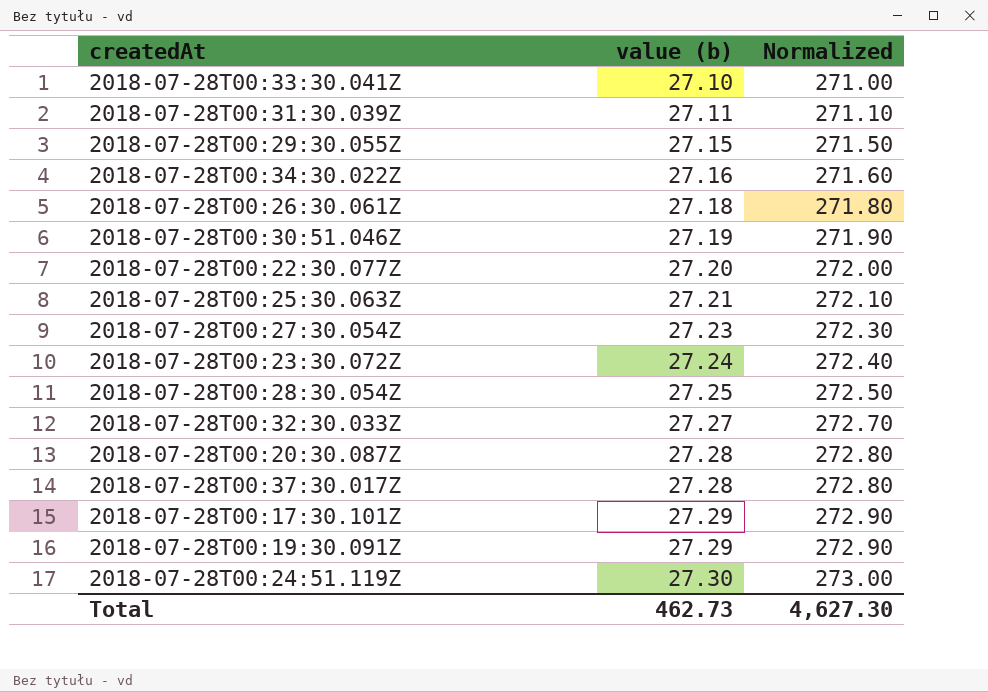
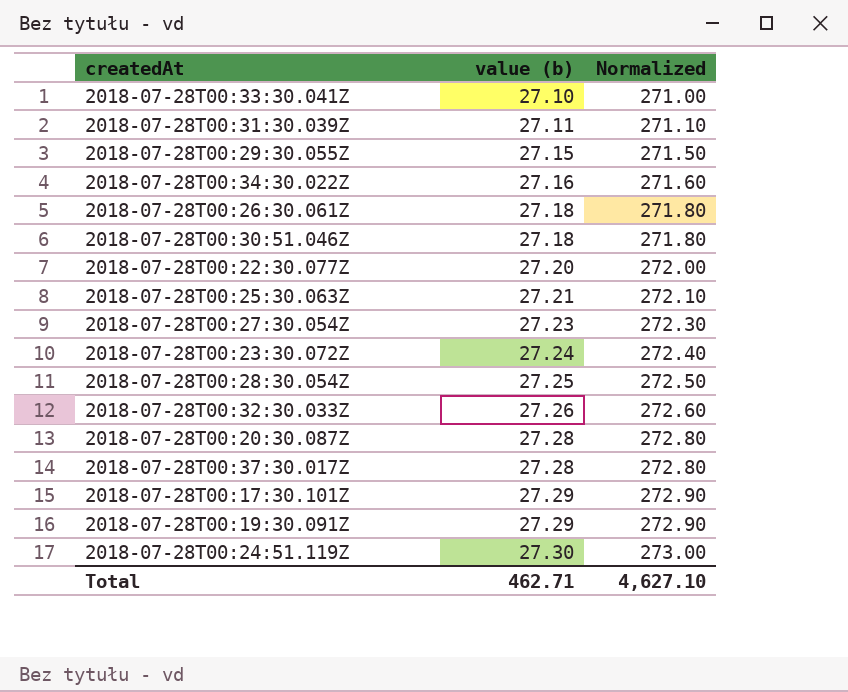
2018-07-28T00:30:51.046Z | value (b): 27.19 -> 27.18
2018-07-28T00:30:51.046Z | Normalized: 271.90 -> 271.80
2018-07-28T00:32:30.033Z | value (b): 27.27 -> 27.26
2018-07-28T00:32:30.033Z | Normalized: 272.70 -> 272.60
Total | value (b): 462.73 -> 462.71
Total | Normalized: 4,627.30 -> 4,627.10

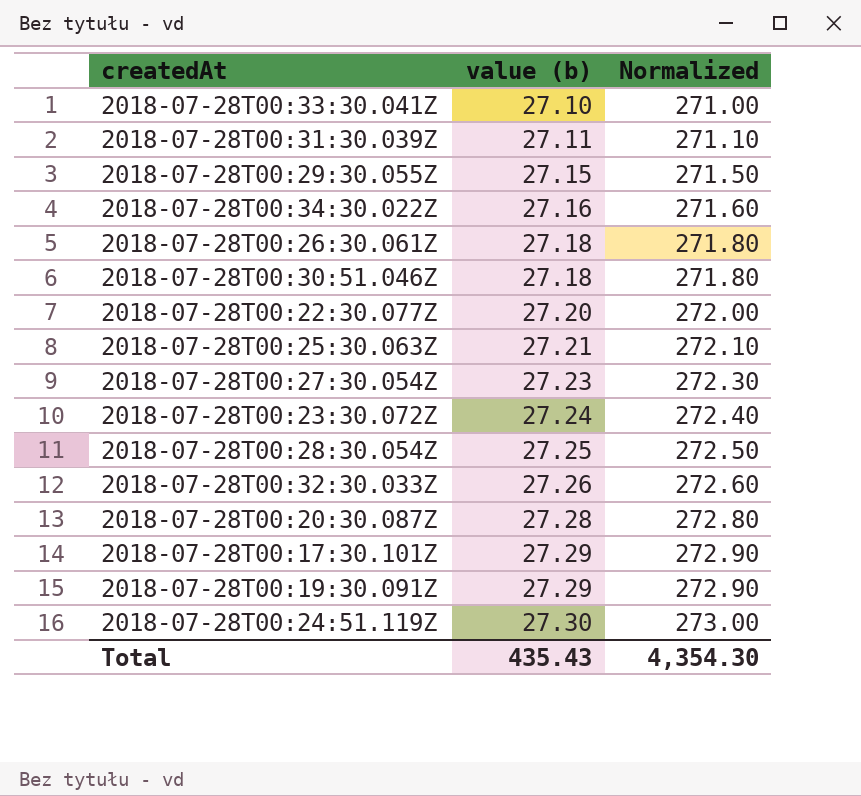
row 2018-07-28T00:37:30.017Z: 27.28 | 272.80 -> none
Total | value (b): 462.71 -> 435.43
Total | Normalized: 4,627.10 -> 4,354.30

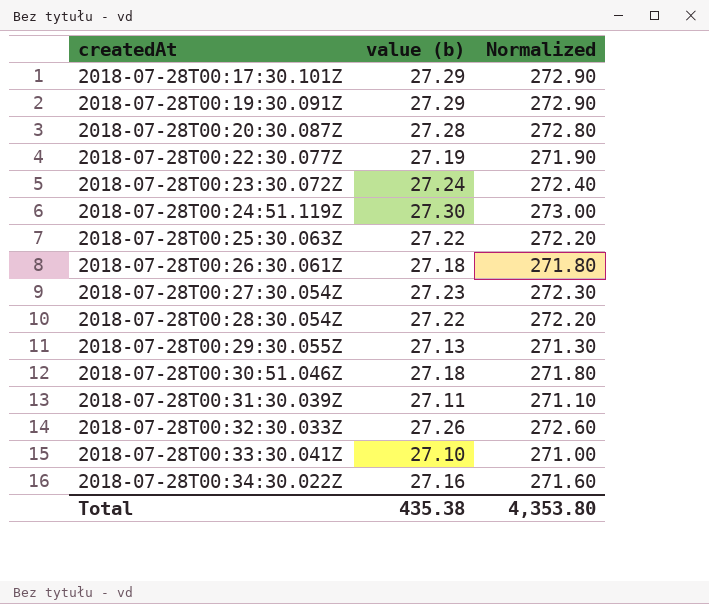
row order: value (b) ascending -> createdAt ascending
2018-07-28T00:22:30.077Z | value (b): 27.20 -> 27.19
2018-07-28T00:22:30.077Z | Normalized: 272.00 -> 271.90
2018-07-28T00:25:30.063Z | value (b): 27.21 -> 27.22
2018-07-28T00:25:30.063Z | Normalized: 272.10 -> 272.20
2018-07-28T00:28:30.054Z | value (b): 27.25 -> 27.22
2018-07-28T00:28:30.054Z | Normalized: 272.50 -> 272.20
2018-07-28T00:29:30.055Z | value (b): 27.15 -> 27.13
2018-07-28T00:29:30.055Z | Normalized: 271.50 -> 271.30
Total | value (b): 435.43 -> 435.38
Total | Normalized: 4,354.30 -> 4,353.80

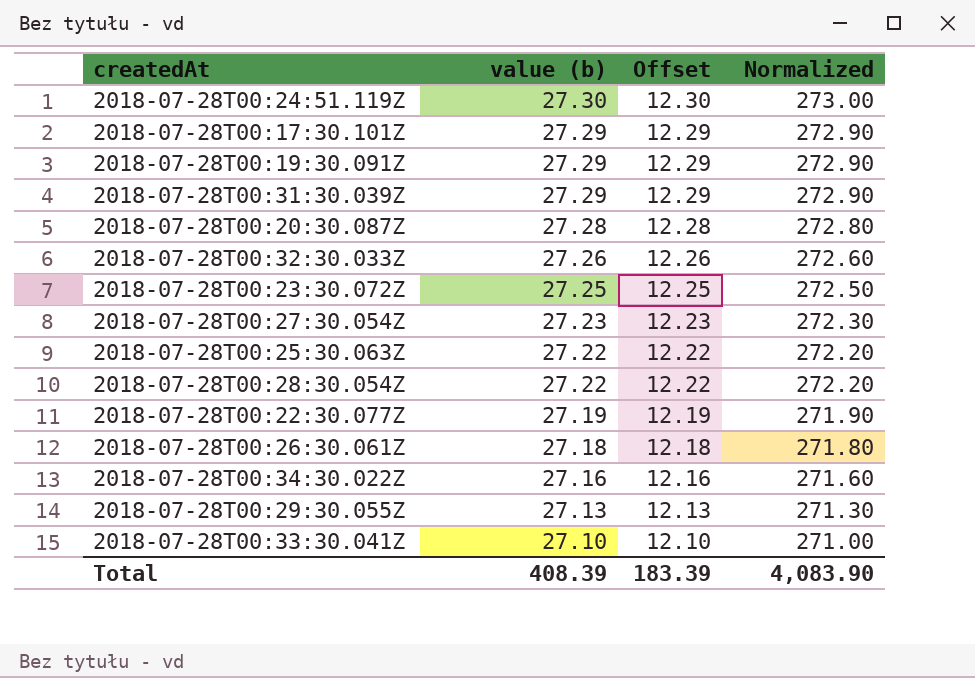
row order: createdAt ascending -> value (b) descending
column Offset | formula: none -> [value (b)] - 15
row 2018-07-28T00:30:51.046Z: 27.18 | 271.80 -> none
2018-07-28T00:31:30.039Z | value (b): 27.11 -> 27.29
2018-07-28T00:31:30.039Z | Normalized: 271.10 -> 272.90
2018-07-28T00:23:30.072Z | value (b): 27.24 -> 27.25
2018-07-28T00:23:30.072Z | Normalized: 272.40 -> 272.50
Total | value (b): 435.38 -> 408.39
Total | Normalized: 4,353.80 -> 4,083.90

